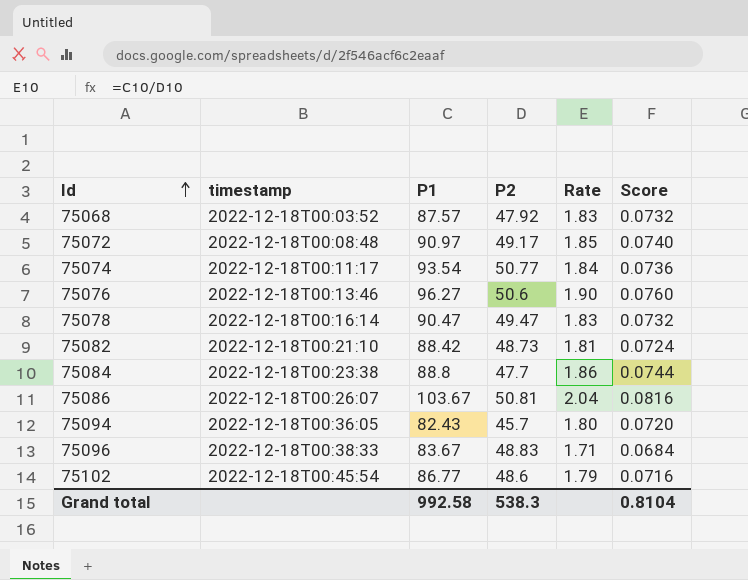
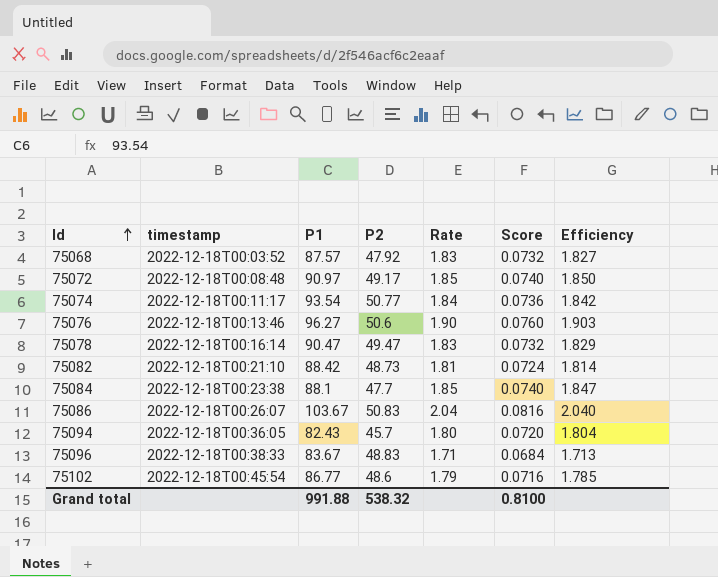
column Efficiency | formula: none -> [P1] / [P2]
75084 | P1: 88.8 -> 88.1
75084 | Rate: 1.86 -> 1.85
75084 | Score: 0.0744 -> 0.0740
75086 | P2: 50.81 -> 50.83
Grand total | P1: 992.58 -> 991.88
Grand total | P2: 538.3 -> 538.32
Grand total | Score: 0.8104 -> 0.8100

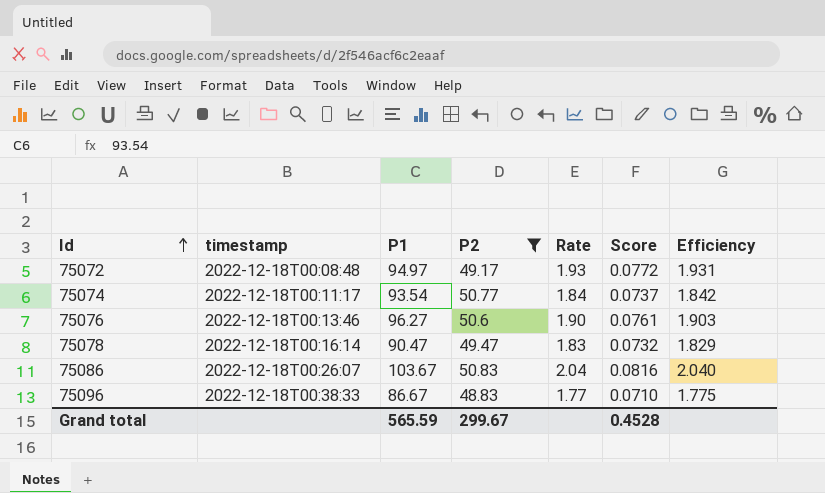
filter: none -> P2 >= 48.83
column Score | formula: [Rate] * 0.04 -> [Efficiency] * 0.04
75072 | P1: 90.97 -> 94.97
75072 | Rate: 1.85 -> 1.93
75072 | Efficiency: 1.850 -> 1.931
75096 | P1: 83.67 -> 86.67
75096 | Rate: 1.71 -> 1.77
75096 | Efficiency: 1.713 -> 1.775
Grand total | P1: 991.88 -> 565.59
Grand total | P2: 538.32 -> 299.67
Grand total | Score: 0.8100 -> 0.4528

